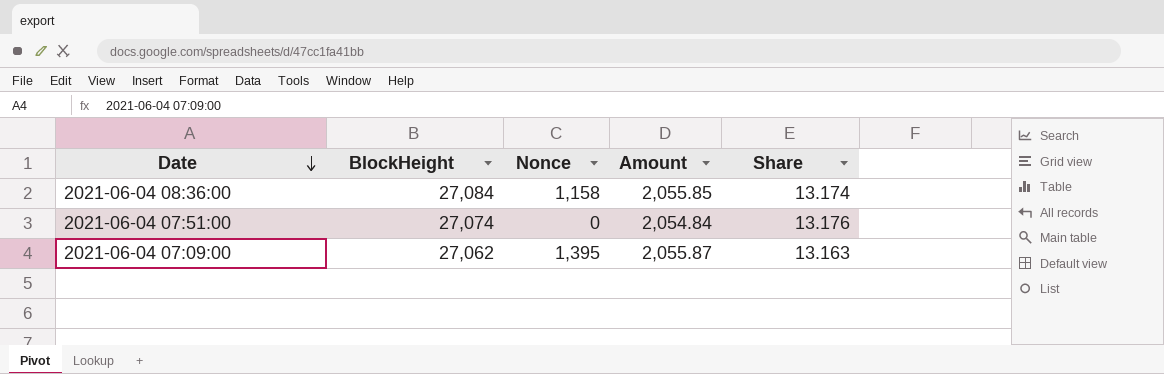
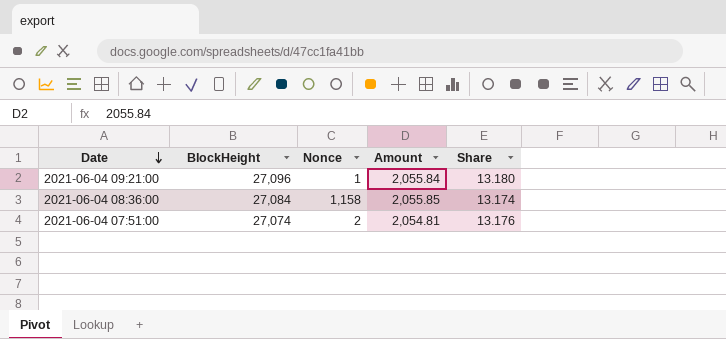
row 2021-06-04 07:09:00: 27,062 | 1,395 | 2,055.87 | 13.163 -> none
row 2021-06-04 09:21:00: none -> 27,096 | 1 | 2,055.84 | 13.180
2021-06-04 07:51:00 | Nonce: 0 -> 2
2021-06-04 07:51:00 | Amount: 2,054.84 -> 2,054.81

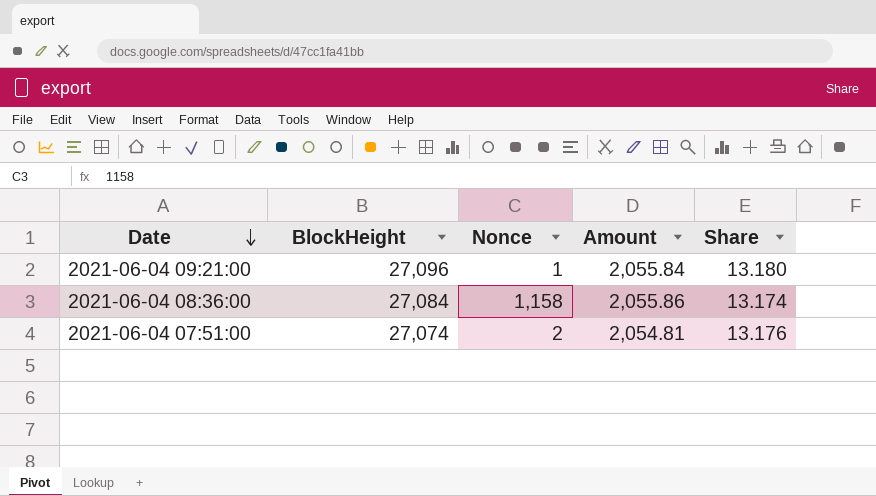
2021-06-04 08:36:00 | Amount: 2,055.85 -> 2,055.86

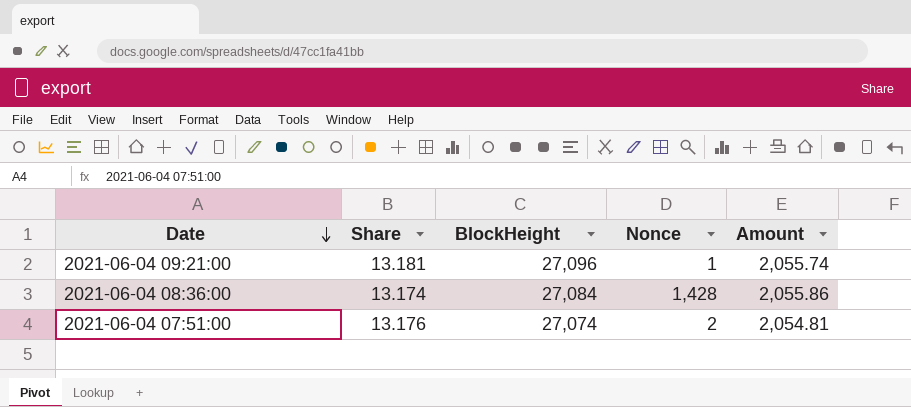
column Share | position: 5 -> 2
2021-06-04 09:21:00 | Share: 13.180 -> 13.181
2021-06-04 09:21:00 | Amount: 2,055.84 -> 2,055.74
2021-06-04 08:36:00 | Nonce: 1,158 -> 1,428

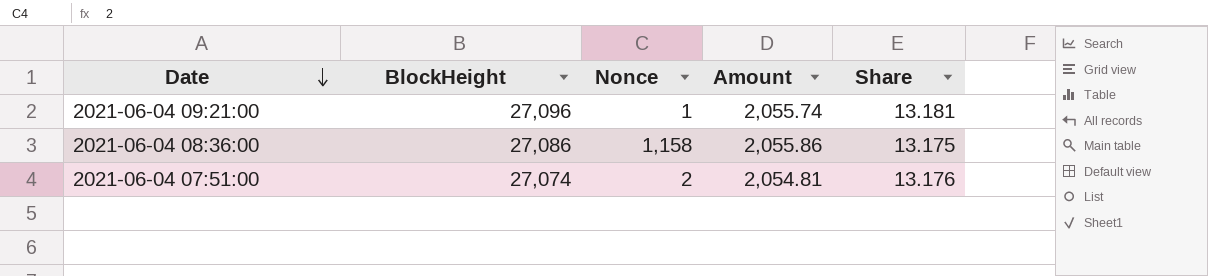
column Share | position: 2 -> 5
2021-06-04 08:36:00 | BlockHeight: 27,084 -> 27,086
2021-06-04 08:36:00 | Nonce: 1,428 -> 1,158
2021-06-04 08:36:00 | Share: 13.174 -> 13.175

